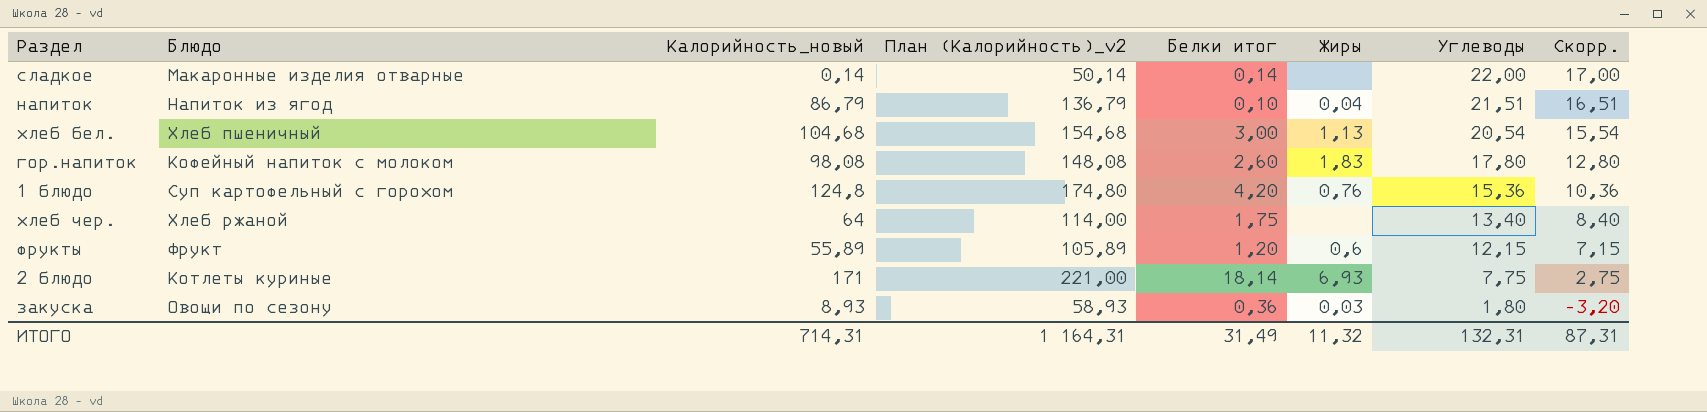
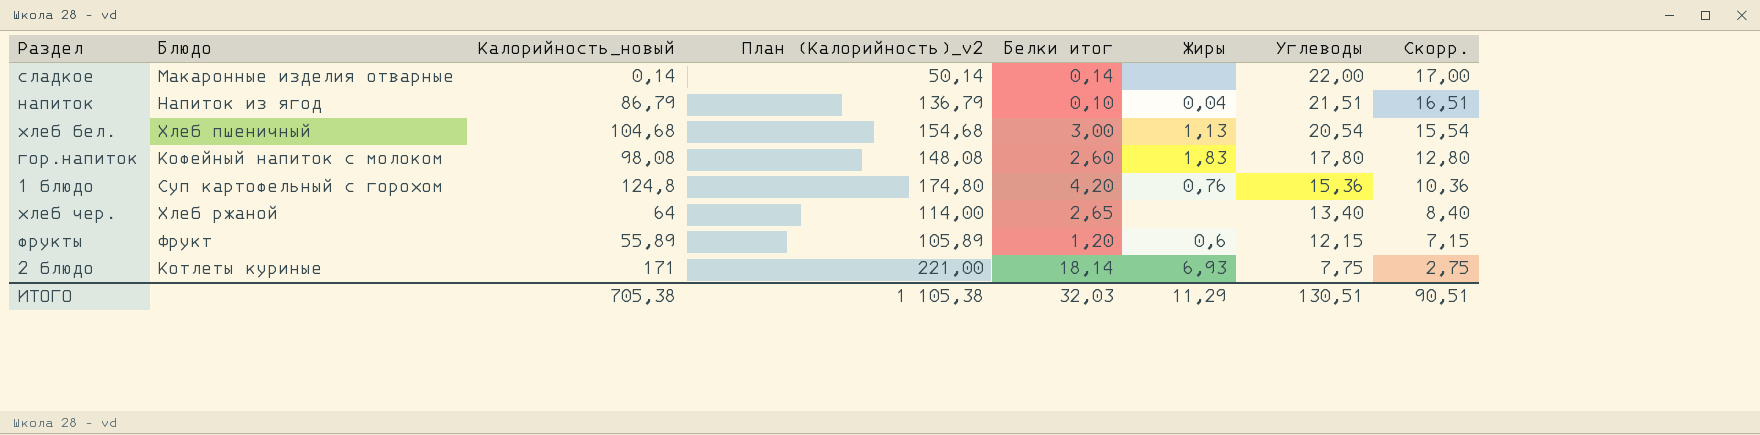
row закуска: Овощи по сезону | 8,93 | 58,93 | 0,36 | 0,03 | 1,80 | -3,20 -> none
хлеб чер. | Белки итог: 1,75 -> 2,65
ИТОГО | Калорийность_новый: 714,31 -> 705,38
ИТОГО | План (Калорийность)_v2: 1 164,31 -> 1 105,38
ИТОГО | Белки итог: 31,49 -> 32,03
ИТОГО | Жиры: 11,32 -> 11,29
ИТОГО | Углеводы: 132,31 -> 130,51
ИТОГО | Скорр.: 87,31 -> 90,51

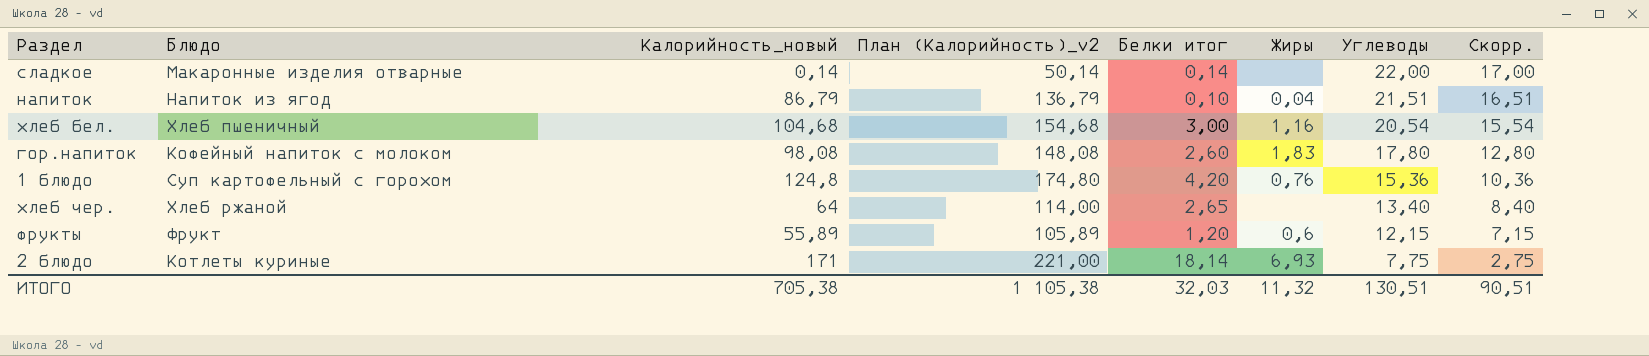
хлеб бел. | Жиры: 1,13 -> 1,16
ИТОГО | Жиры: 11,29 -> 11,32

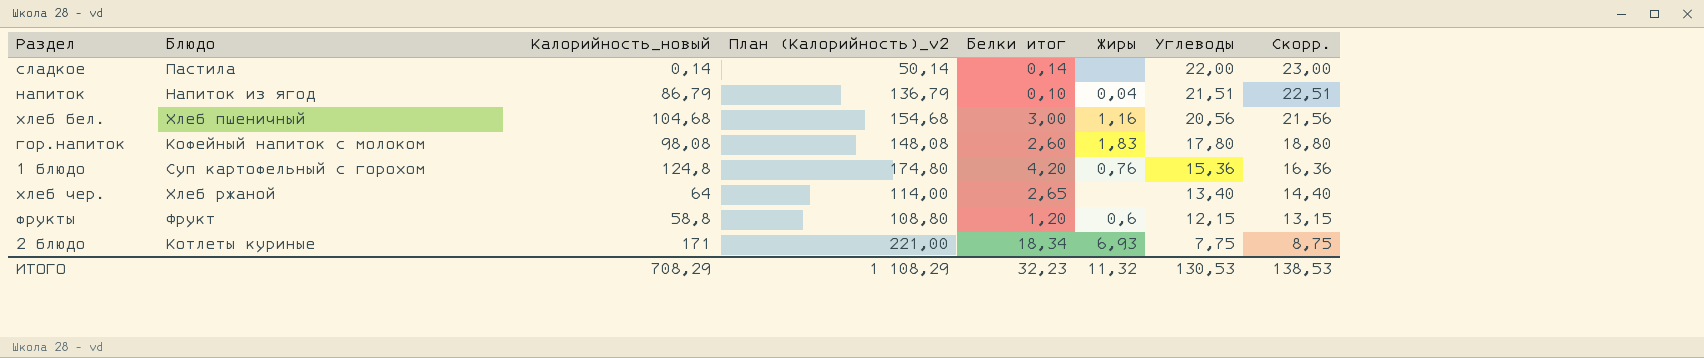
column Скорр. | formula: [Углеводы] - 5 -> [Углеводы] + 1
сладкое | Блюдо: Макаронные изделия отварные -> Пастила
хлеб бел. | Углеводы: 20,54 -> 20,56
фрукты | Калорийность_новый: 55,89 -> 58,8
фрукты | План (Калорийность)_v2: 105,89 -> 108,80
2 блюдо | Белки итог: 18,14 -> 18,34
ИТОГО | Калорийность_новый: 705,38 -> 708,29
ИТОГО | План (Калорийность)_v2: 1 105,38 -> 1 108,29
ИТОГО | Белки итог: 32,03 -> 32,23
ИТОГО | Углеводы: 130,51 -> 130,53
ИТОГО | Скорр.: 90,51 -> 138,53

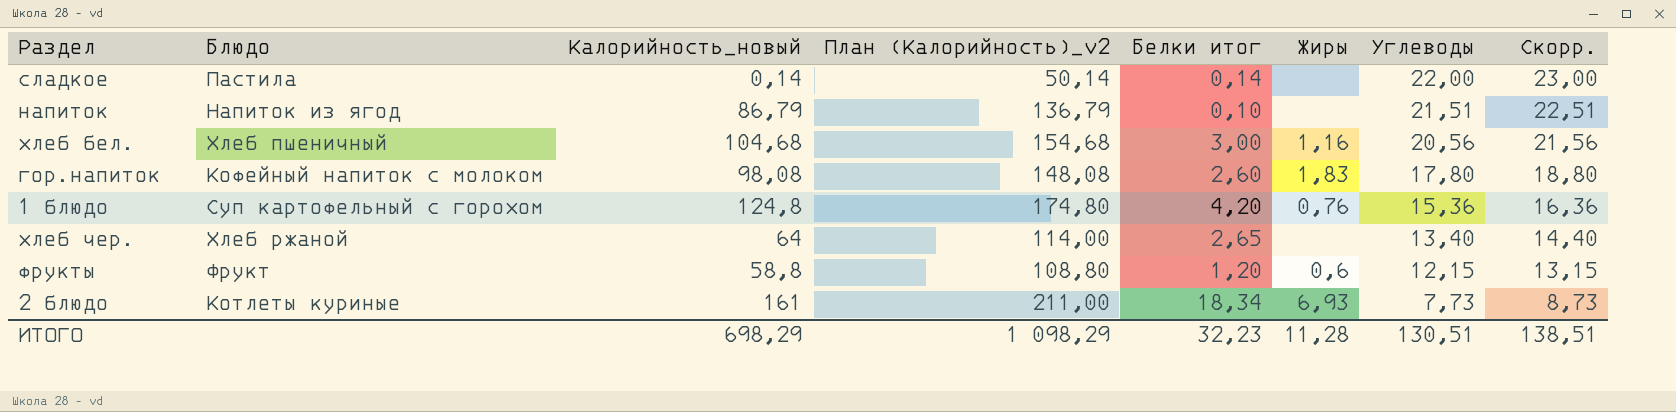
напиток | Жиры: 0,04 -> none
2 блюдо | Калорийность_новый: 171 -> 161
2 блюдо | План (Калорийность)_v2: 221,00 -> 211,00
2 блюдо | Углеводы: 7,75 -> 7,73
2 блюдо | Скорр.: 8,75 -> 8,73
ИТОГО | Калорийность_новый: 708,29 -> 698,29
ИТОГО | План (Калорийность)_v2: 1 108,29 -> 1 098,29
ИТОГО | Жиры: 11,32 -> 11,28
ИТОГО | Углеводы: 130,53 -> 130,51
ИТОГО | Скорр.: 138,53 -> 138,51

